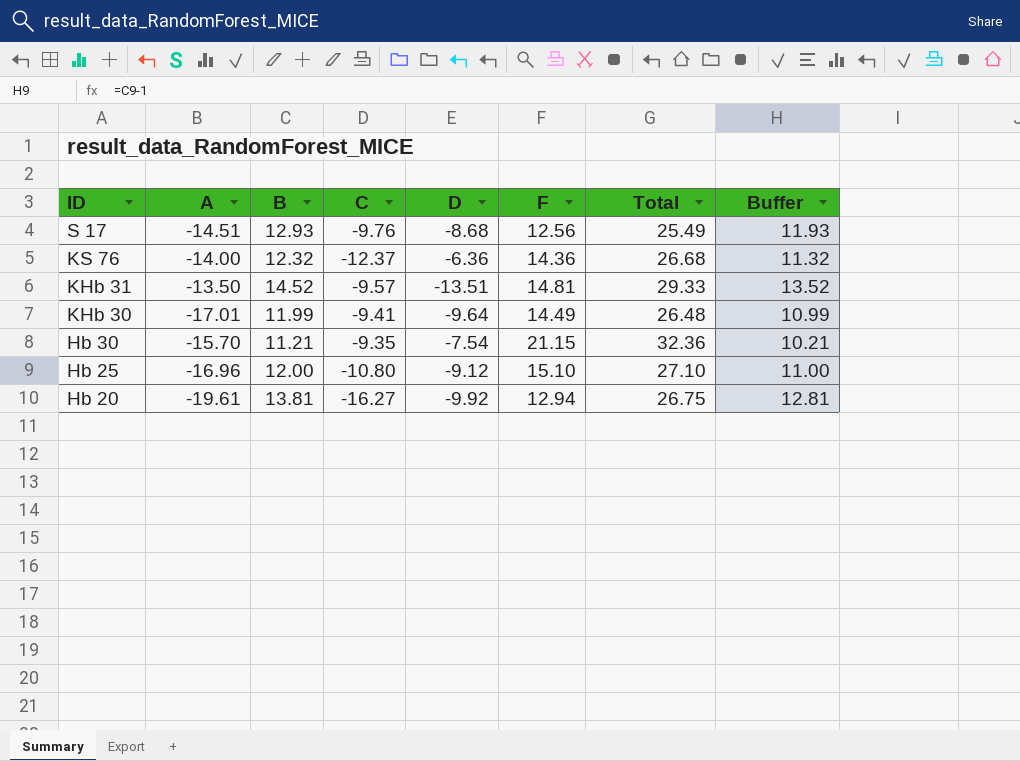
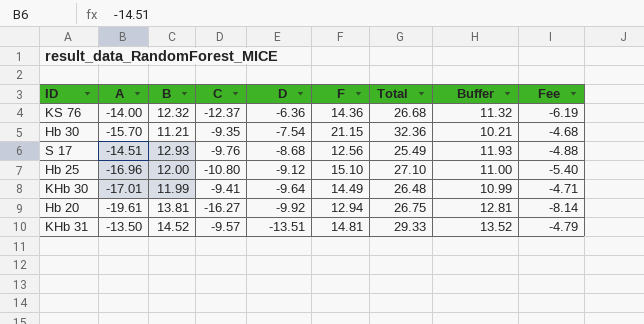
row order: ID descending -> D descending
column Fee | formula: none -> [C] * 0.5

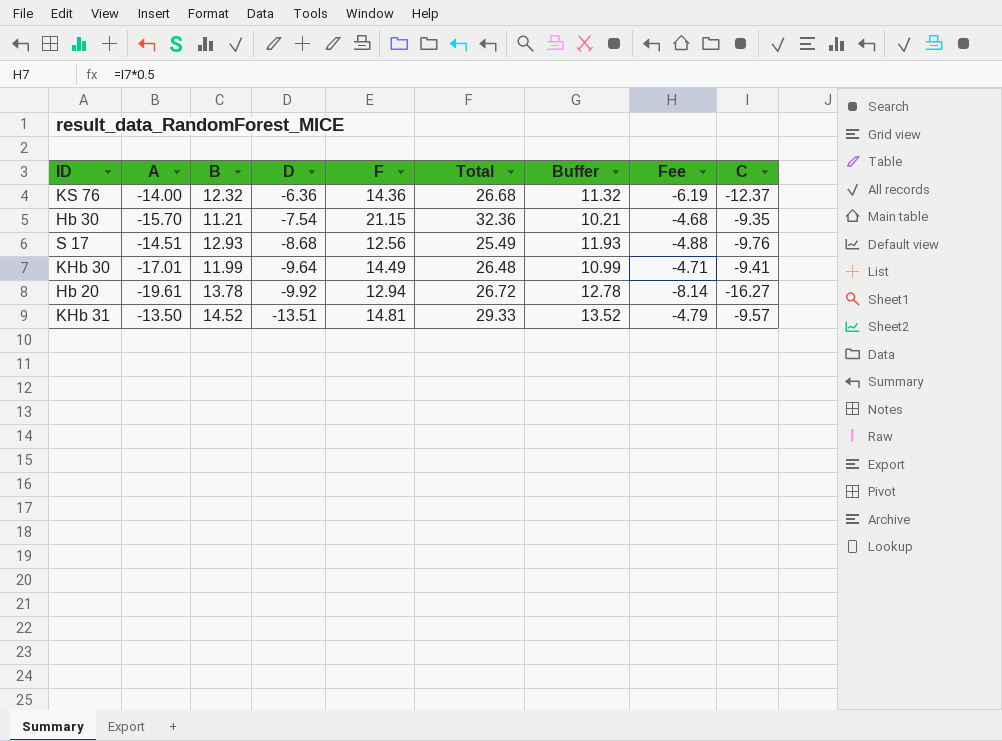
column C | position: 4 -> 9
row Hb 25: -16.96 | 12.00 | -10.80 | -9.12 | 15.10 | 27.10 | 11.00 | -5.40 -> none
Hb 20 | B: 13.81 -> 13.78
Hb 20 | Total: 26.75 -> 26.72
Hb 20 | Buffer: 12.81 -> 12.78

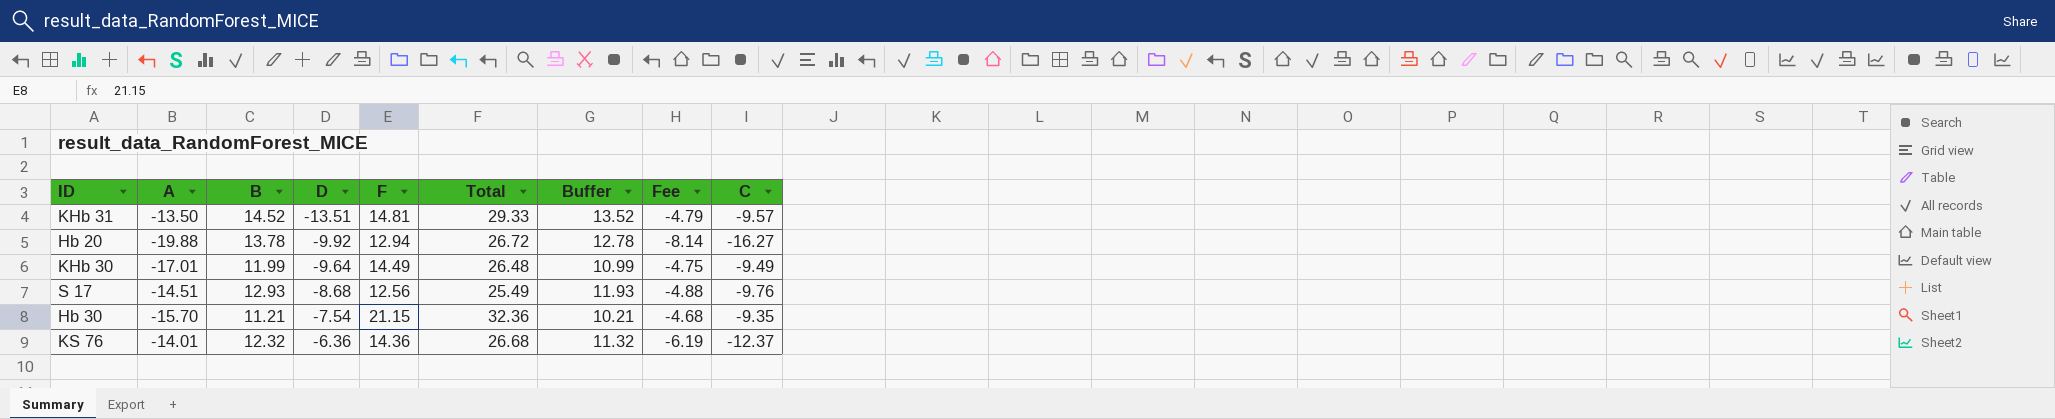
row order: D descending -> D ascending
Hb 20 | A: -19.61 -> -19.88
KHb 30 | Fee: -4.71 -> -4.75
KHb 30 | C: -9.41 -> -9.49
KS 76 | A: -14.00 -> -14.01

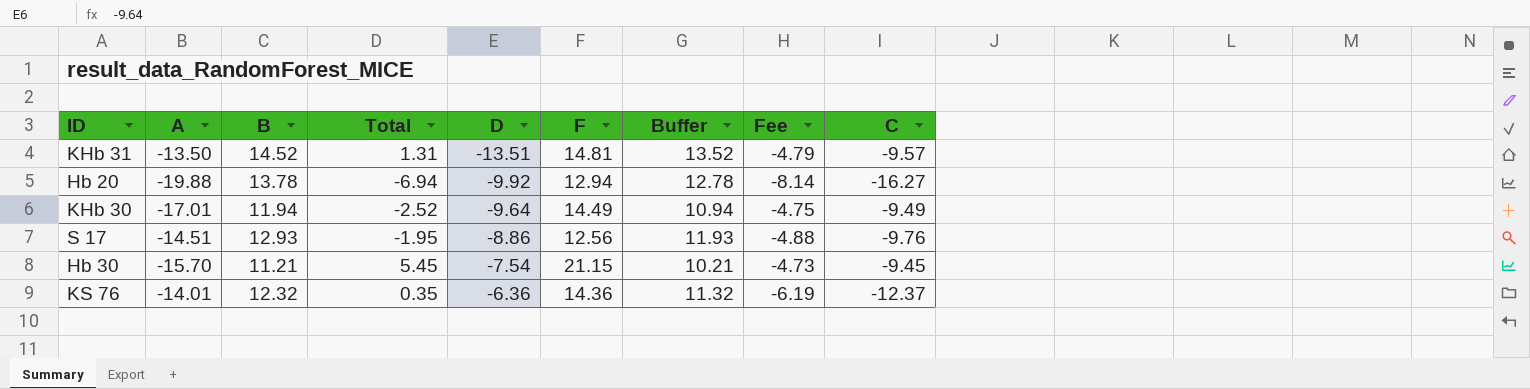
column Total | formula: [B] + [F] -> [A] + [F]
column Total | position: 6 -> 4
KHb 30 | B: 11.99 -> 11.94
KHb 30 | Buffer: 10.99 -> 10.94
S 17 | D: -8.68 -> -8.86
Hb 30 | Fee: -4.68 -> -4.73
Hb 30 | C: -9.35 -> -9.45

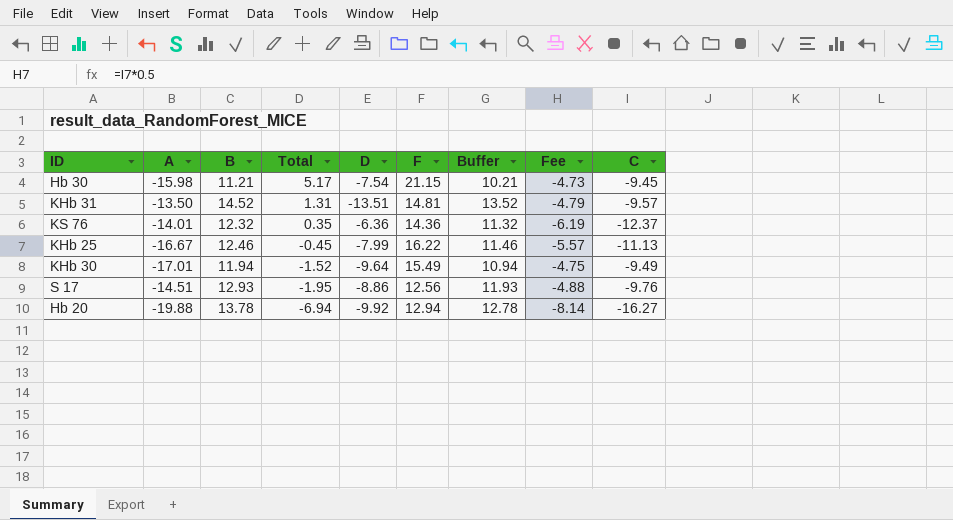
row order: D ascending -> Total descending
Hb 30 | A: -15.70 -> -15.98
Hb 30 | Total: 5.45 -> 5.17
row KHb 25: none -> -16.67 | 12.46 | -0.45 | -7.99 | 16.22 | 11.46 | -5.57 | -11.13
KHb 30 | Total: -2.52 -> -1.52
KHb 30 | F: 14.49 -> 15.49

